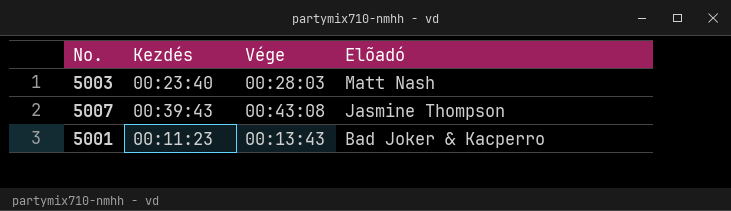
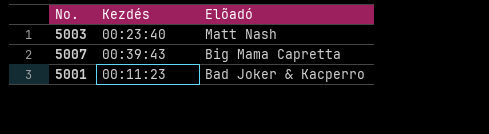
column Vége | position: 3 -> none
5007 | Elõadó: Jasmine Thompson -> Big Mama Capretta

